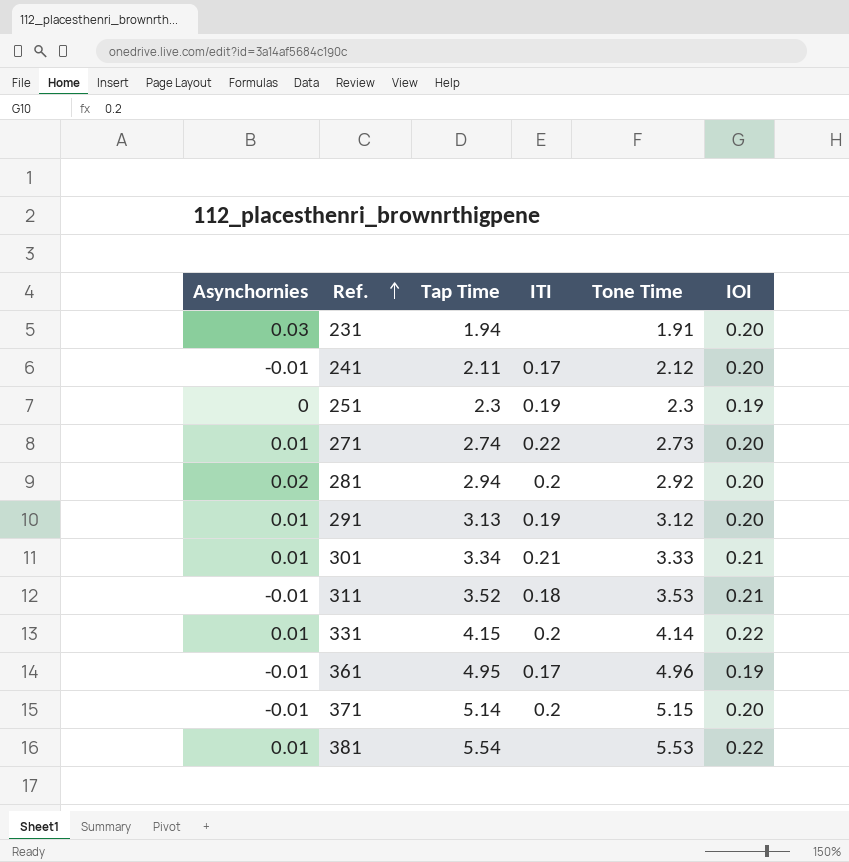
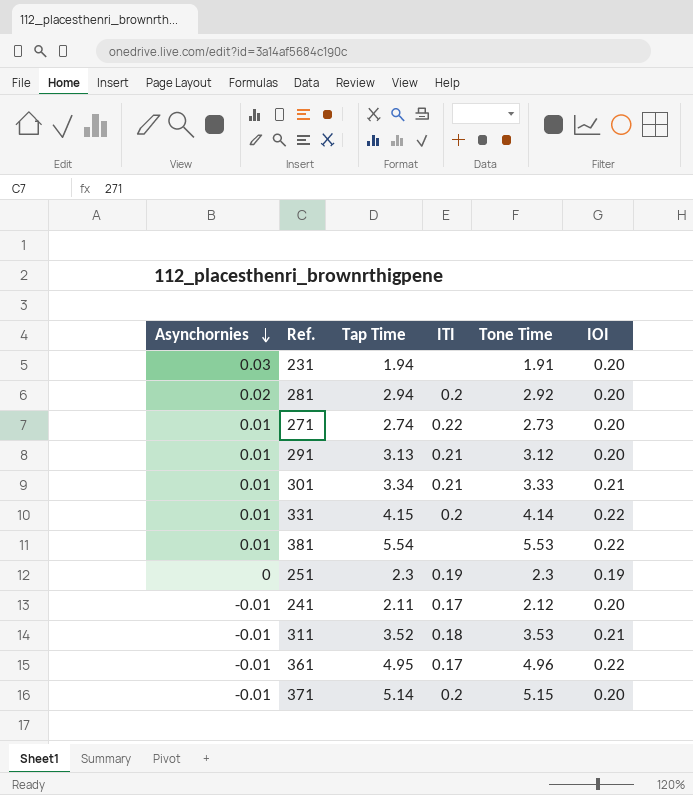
row order: Ref. ascending -> Asynchornies descending
291 | ITI: 0.19 -> 0.21
361 | IOI: 0.19 -> 0.22

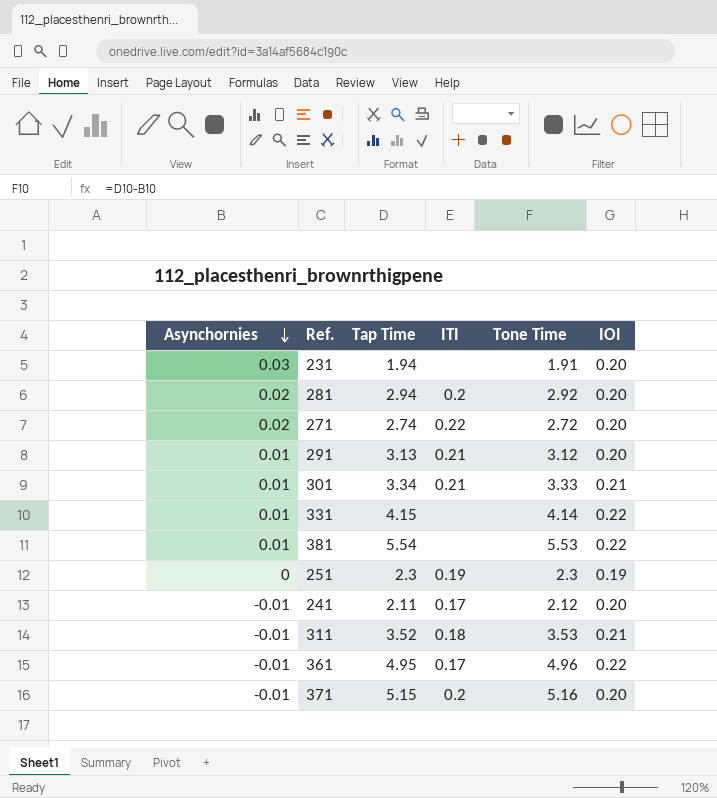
271 | Asynchornies: 0.01 -> 0.02
271 | Tone Time: 2.73 -> 2.72
331 | ITI: 0.2 -> none
371 | Tap Time: 5.14 -> 5.15
371 | Tone Time: 5.15 -> 5.16

